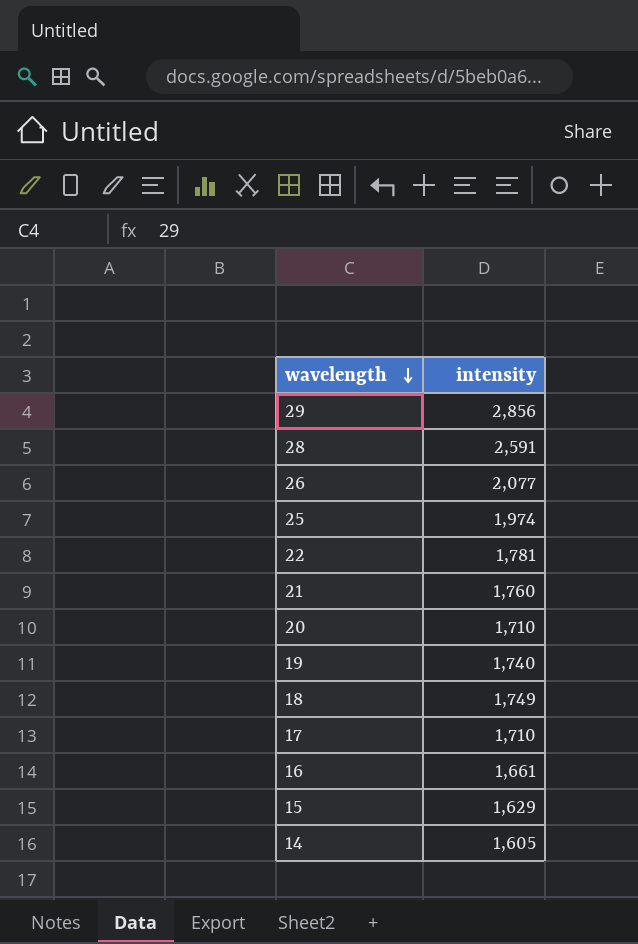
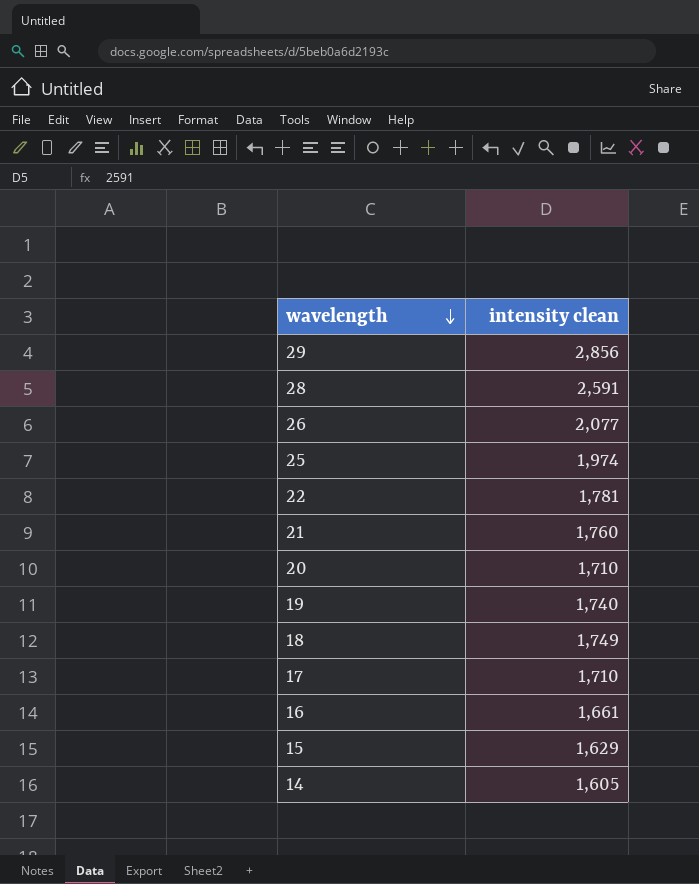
column name: intensity -> intensity clean

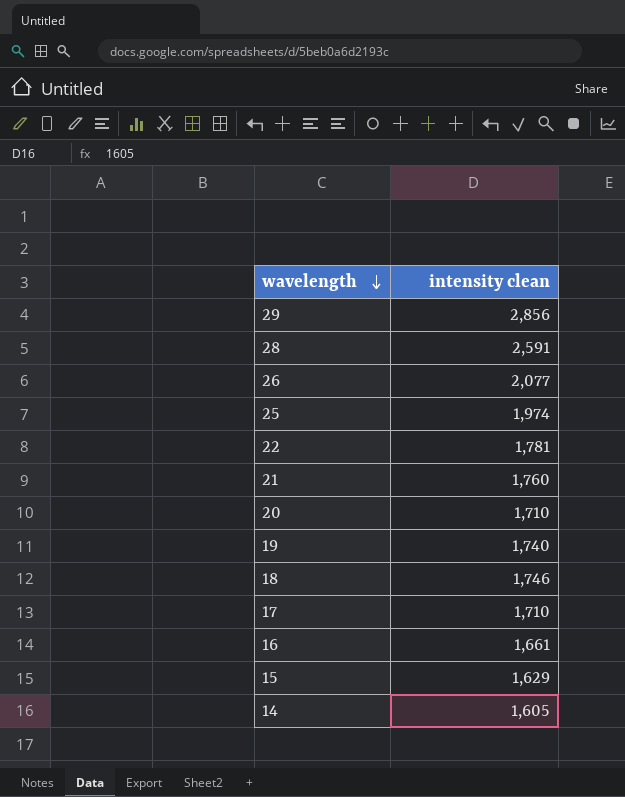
18 | intensity clean: 1,749 -> 1,746

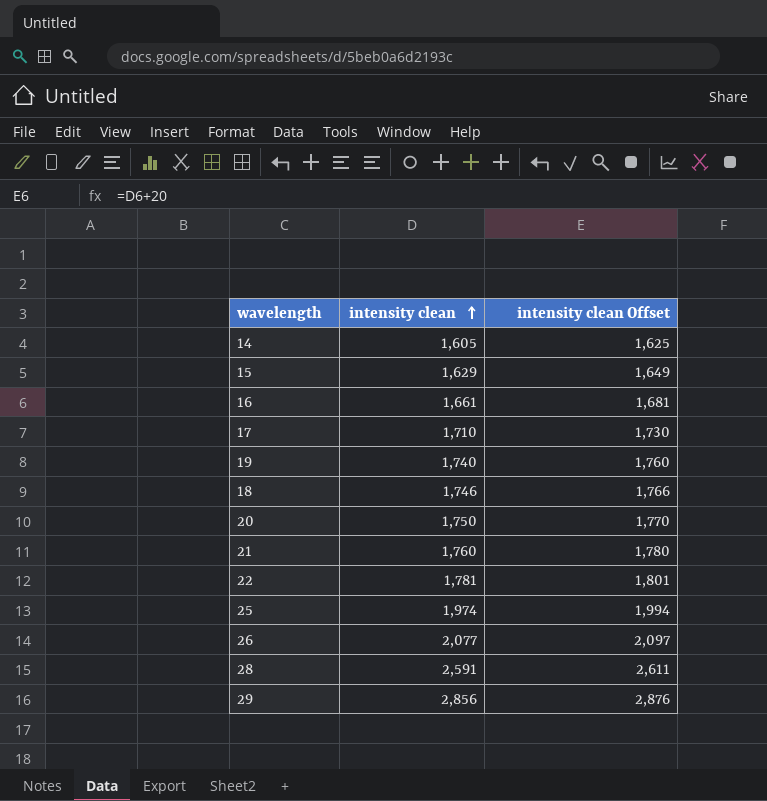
row order: wavelength descending -> intensity clean ascending
column intensity clean Offset | formula: none -> [intensity clean] + 20
20 | intensity clean: 1,710 -> 1,750

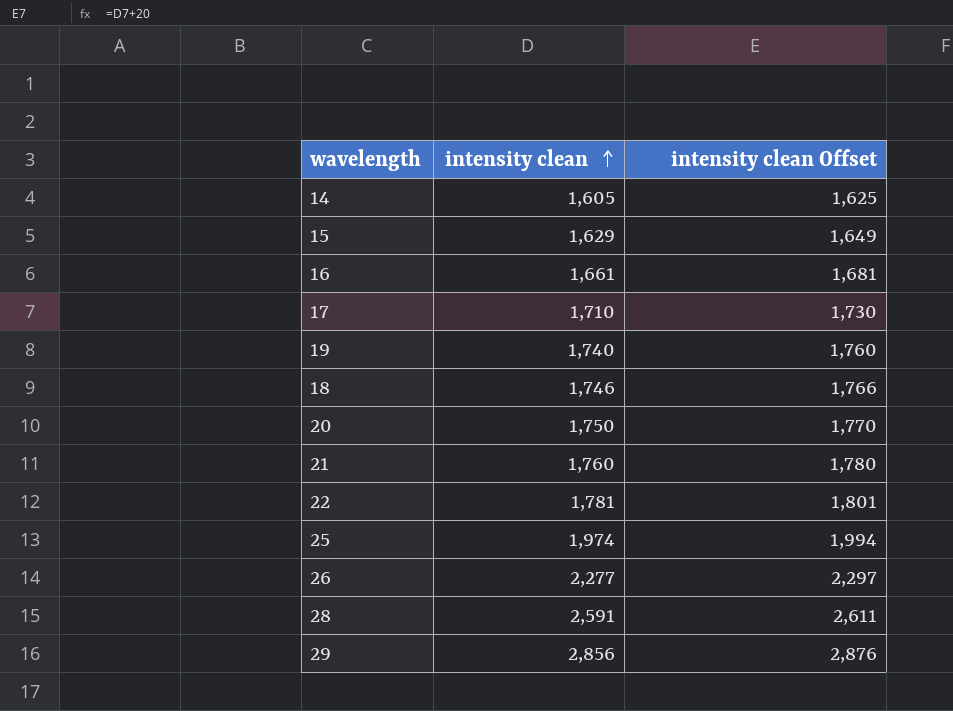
26 | intensity clean: 2,077 -> 2,277
26 | intensity clean Offset: 2,097 -> 2,297

